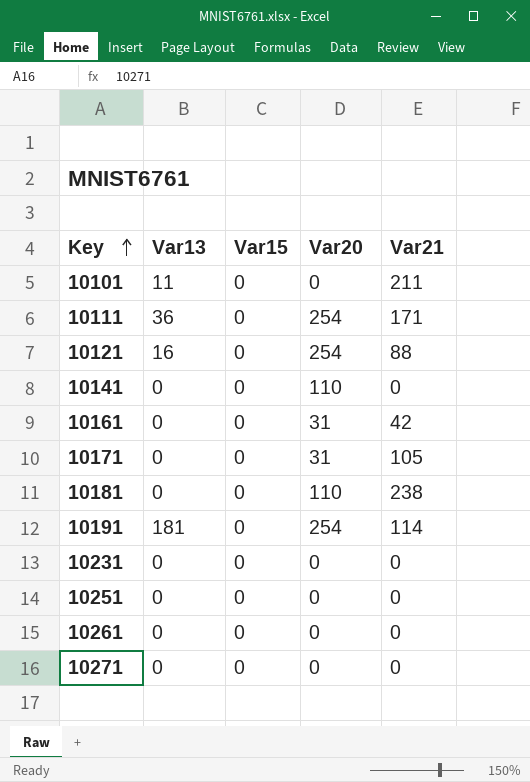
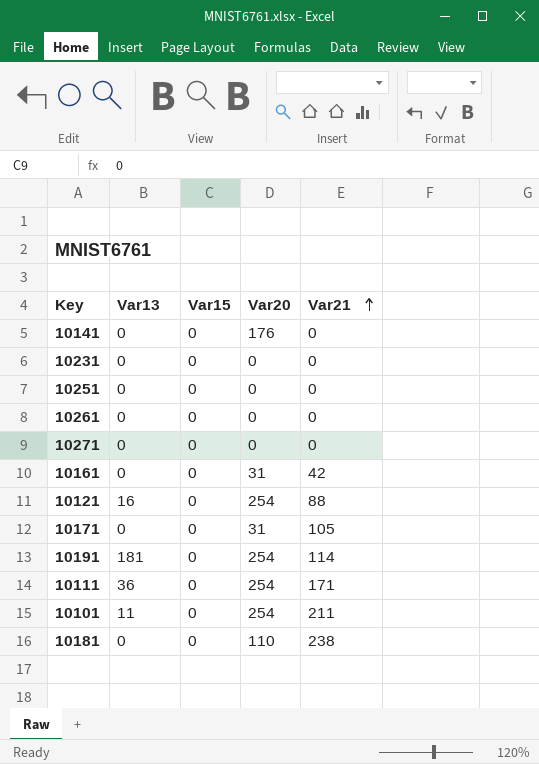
row order: Key ascending -> Var21 ascending
10141 | Var20: 110 -> 176
10101 | Var20: 0 -> 254

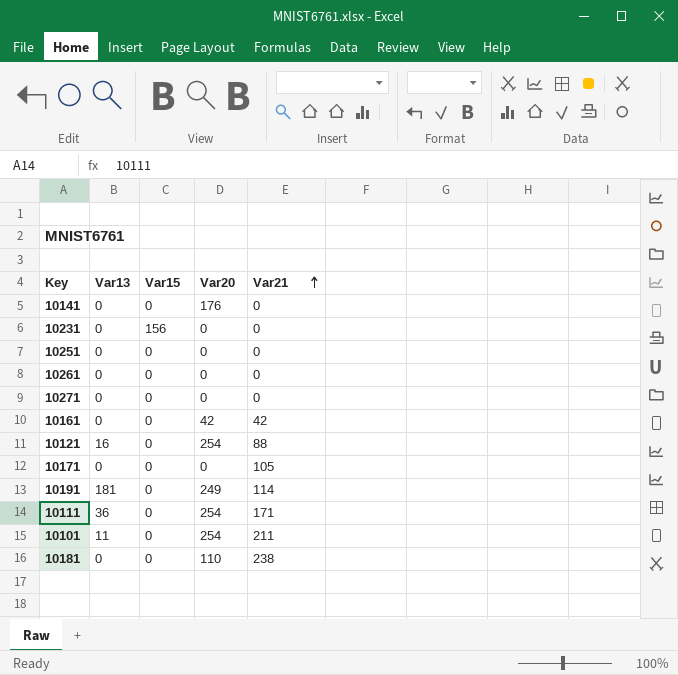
10231 | Var15: 0 -> 156
10161 | Var20: 31 -> 42
10171 | Var20: 31 -> 0
10191 | Var20: 254 -> 249

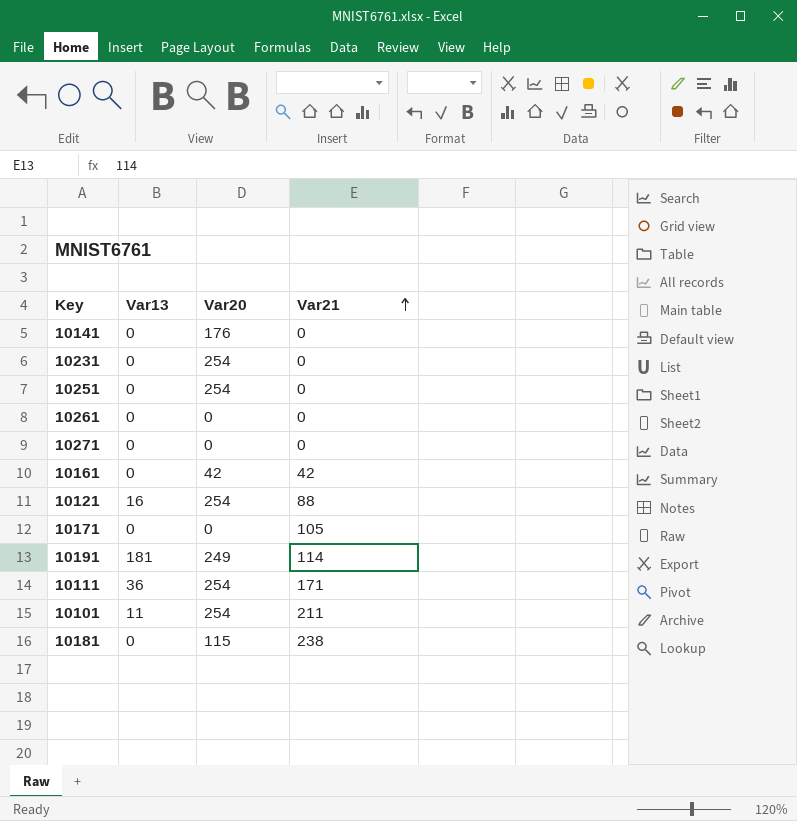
column Var15 | position: 3 -> none
10231 | Var20: 0 -> 254
10251 | Var20: 0 -> 254
10181 | Var20: 110 -> 115

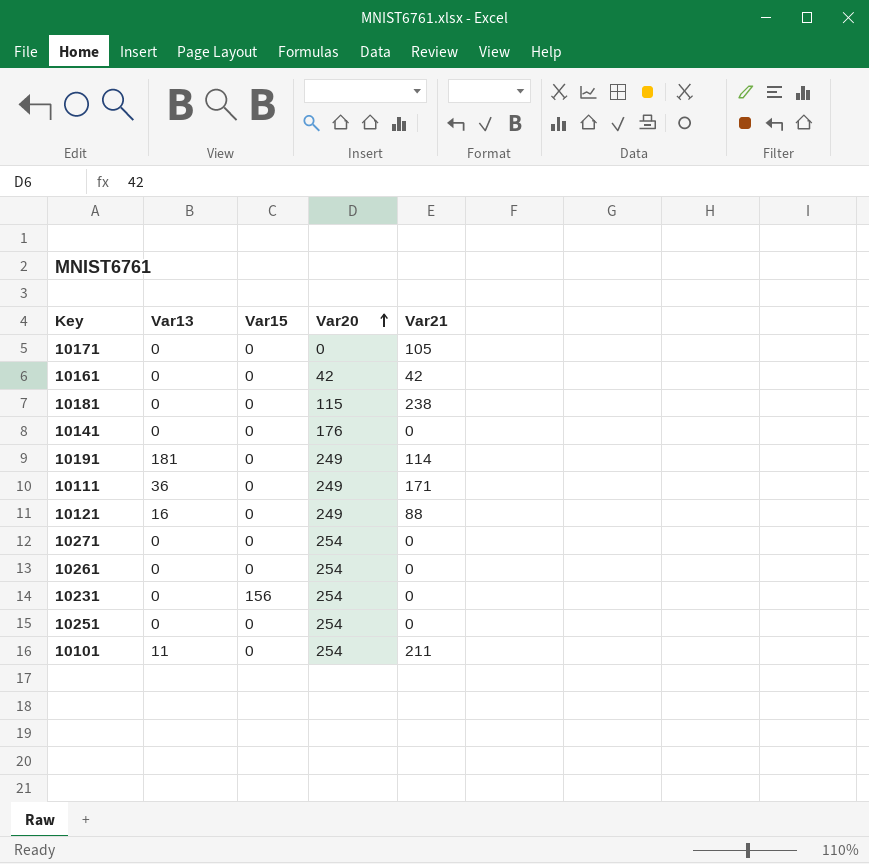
row order: Var21 ascending -> Var20 ascending
column Var15 | position: none -> 3
10111 | Var20: 254 -> 249
10121 | Var20: 254 -> 249
10271 | Var20: 0 -> 254
10261 | Var20: 0 -> 254

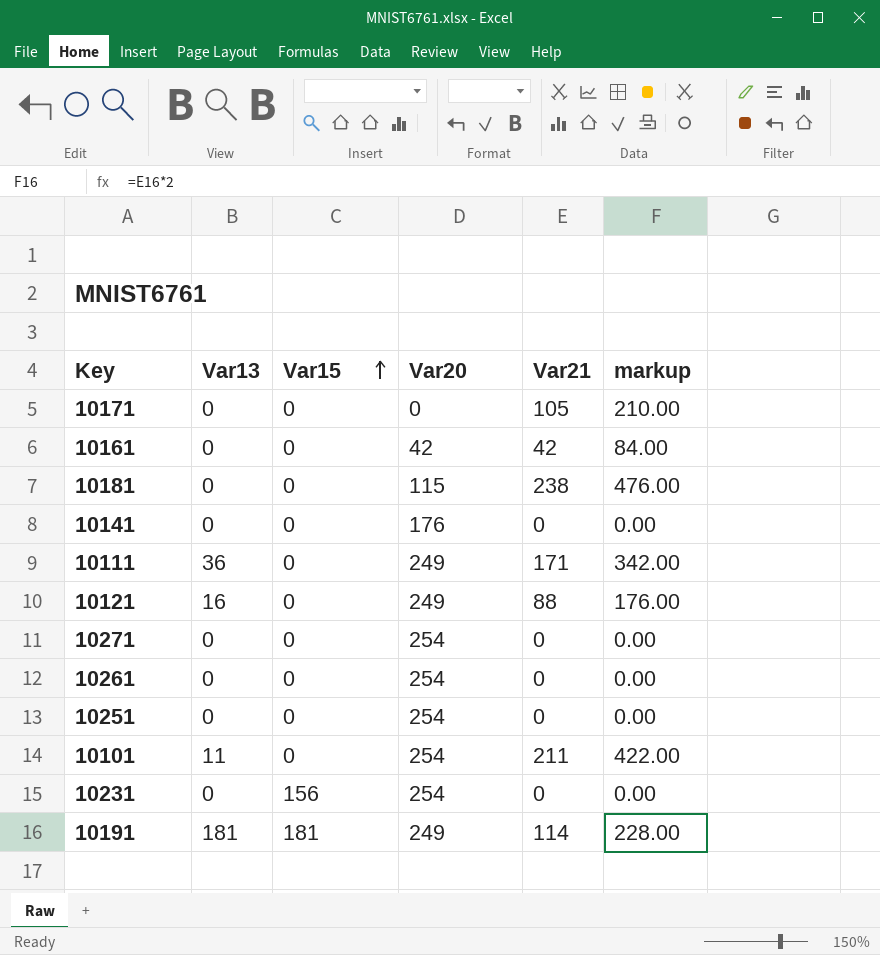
row order: Var20 ascending -> Var15 ascending
column markup | formula: none -> [Var21] * 2
10191 | Var15: 0 -> 181

